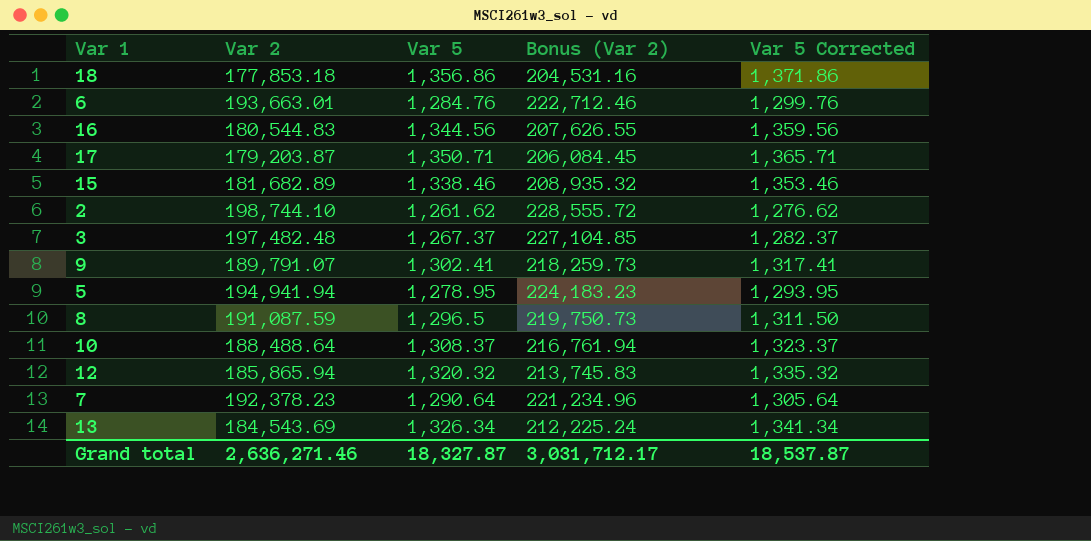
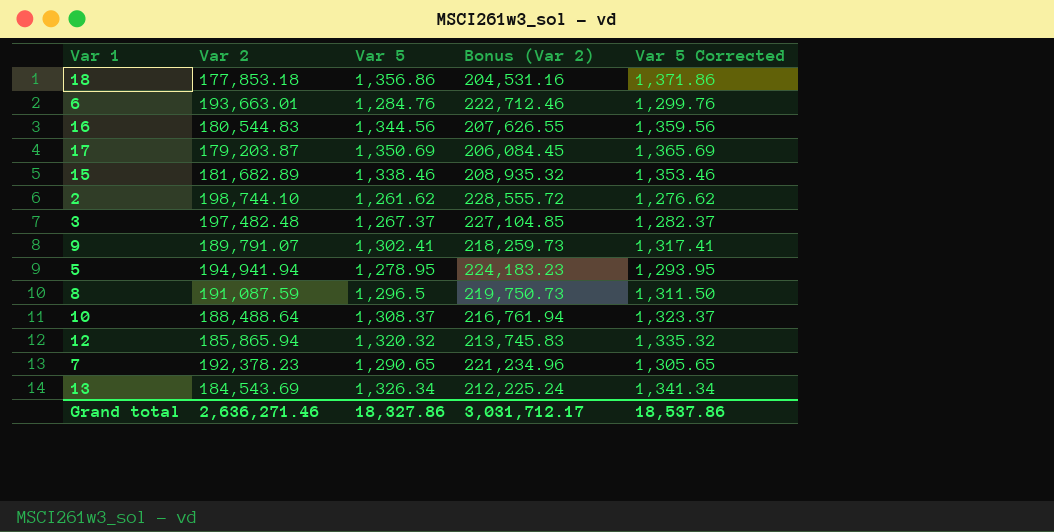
17 | Var 5: 1,350.71 -> 1,350.69
17 | Var 5 Corrected: 1,365.71 -> 1,365.69
7 | Var 5: 1,290.64 -> 1,290.65
7 | Var 5 Corrected: 1,305.64 -> 1,305.65
Grand total | Var 5: 18,327.87 -> 18,327.86
Grand total | Var 5 Corrected: 18,537.87 -> 18,537.86

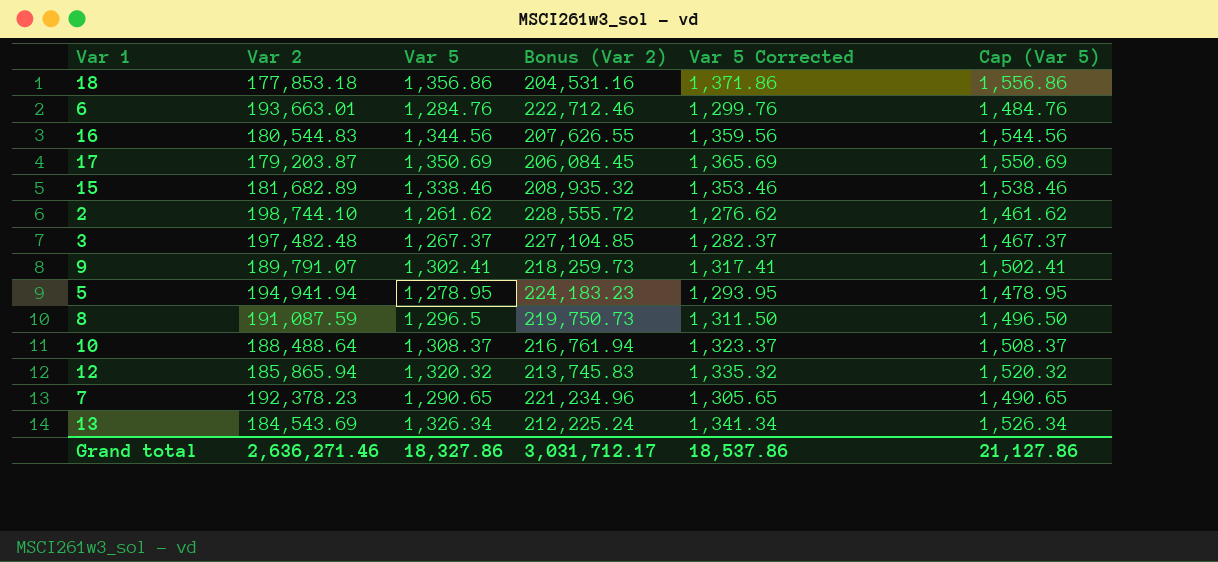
column Cap (Var 5) | formula: none -> [Var 5] + 200

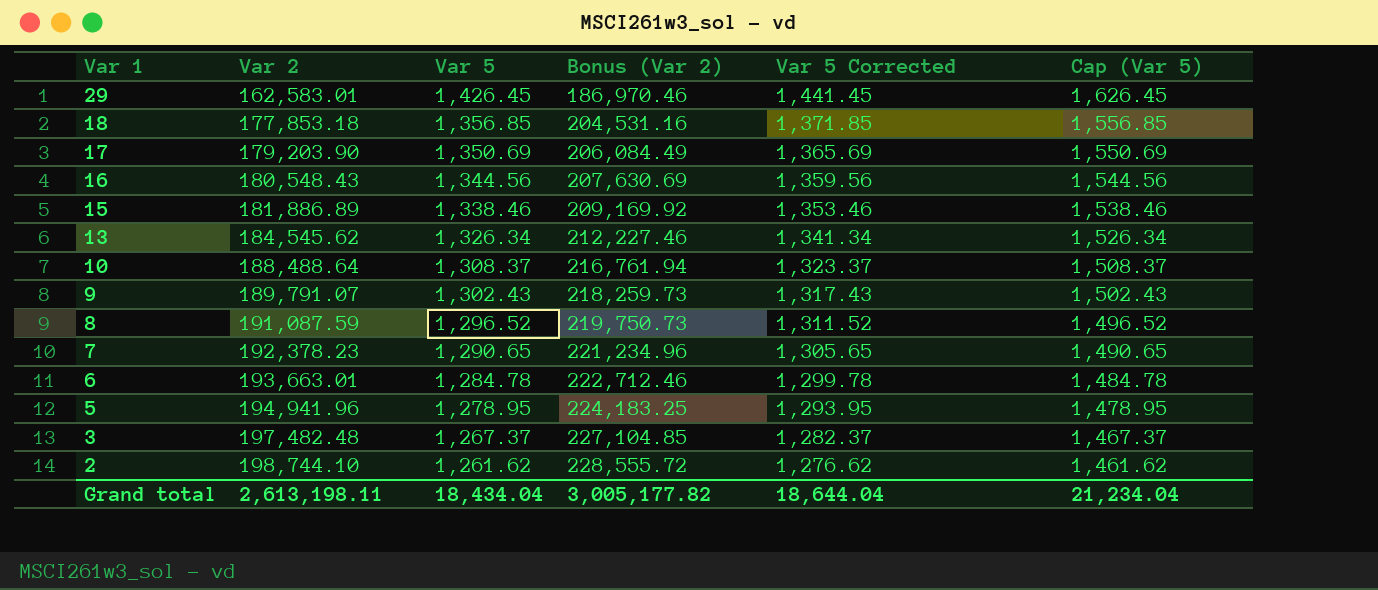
row order: none -> Var 1 descending
row 12: 185,865.94 | 1,320.32 | 213,745.83 | 1,335.32 | 1,520.32 -> none
row 29: none -> 162,583.01 | 1,426.45 | 186,970.46 | 1,441.45 | 1,626.45
18 | Var 5: 1,356.86 -> 1,356.85
18 | Var 5 Corrected: 1,371.86 -> 1,371.85
18 | Cap (Var 5): 1,556.86 -> 1,556.85
17 | Var 2: 179,203.87 -> 179,203.90
17 | Bonus (Var 2): 206,084.45 -> 206,084.49
16 | Var 2: 180,544.83 -> 180,548.43
16 | Bonus (Var 2): 207,626.55 -> 207,630.69
15 | Var 2: 181,682.89 -> 181,886.89
15 | Bonus (Var 2): 208,935.32 -> 209,169.92
13 | Var 2: 184,543.69 -> 184,545.62
13 | Bonus (Var 2): 212,225.24 -> 212,227.46
9 | Var 5: 1,302.41 -> 1,302.43
9 | Var 5 Corrected: 1,317.41 -> 1,317.43
9 | Cap (Var 5): 1,502.41 -> 1,502.43
8 | Var 5: 1,296.5 -> 1,296.52
8 | Var 5 Corrected: 1,311.50 -> 1,311.52
8 | Cap (Var 5): 1,496.50 -> 1,496.52
6 | Var 5: 1,284.76 -> 1,284.78
6 | Var 5 Corrected: 1,299.76 -> 1,299.78
6 | Cap (Var 5): 1,484.76 -> 1,484.78
5 | Var 2: 194,941.94 -> 194,941.96
5 | Bonus (Var 2): 224,183.23 -> 224,183.25
Grand total | Var 2: 2,636,271.46 -> 2,613,198.11
Grand total | Var 5: 18,327.86 -> 18,434.04
Grand total | Bonus (Var 2): 3,031,712.17 -> 3,005,177.82
Grand total | Var 5 Corrected: 18,537.86 -> 18,644.04
Grand total | Cap (Var 5): 21,127.86 -> 21,234.04

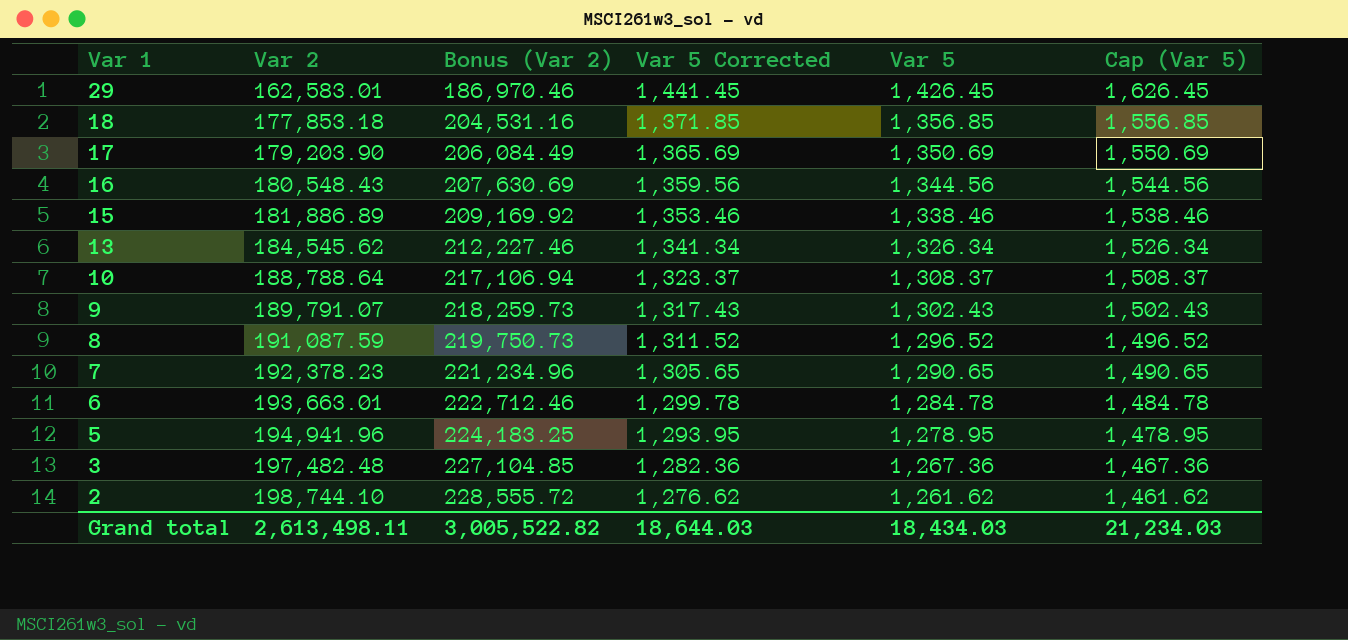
column Var 5 | position: 3 -> 5
10 | Var 2: 188,488.64 -> 188,788.64
10 | Bonus (Var 2): 216,761.94 -> 217,106.94
3 | Var 5 Corrected: 1,282.37 -> 1,282.36
3 | Var 5: 1,267.37 -> 1,267.36
3 | Cap (Var 5): 1,467.37 -> 1,467.36
Grand total | Var 2: 2,613,198.11 -> 2,613,498.11
Grand total | Bonus (Var 2): 3,005,177.82 -> 3,005,522.82
Grand total | Var 5 Corrected: 18,644.04 -> 18,644.03
Grand total | Var 5: 18,434.04 -> 18,434.03
Grand total | Cap (Var 5): 21,234.04 -> 21,234.03

